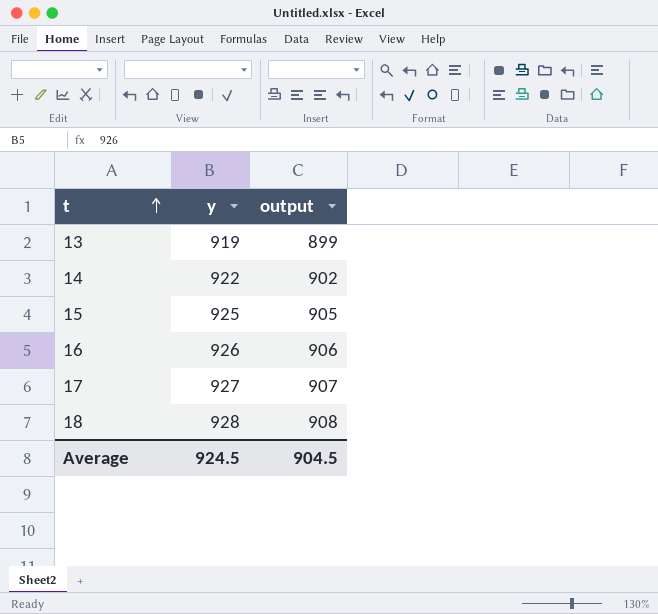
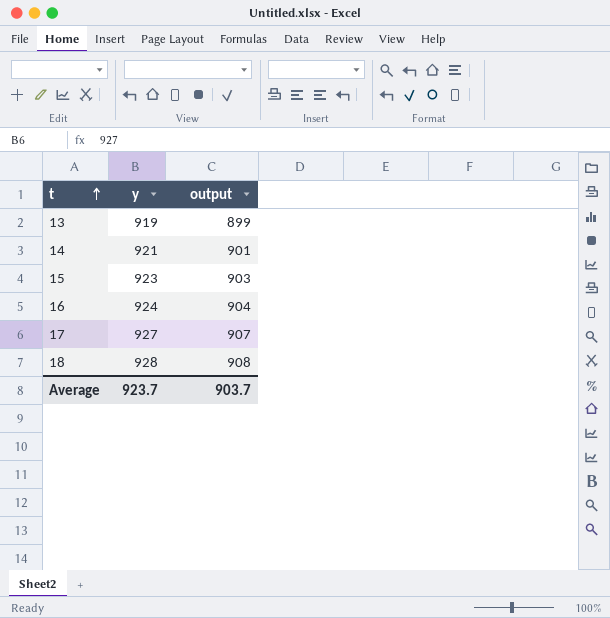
14 | y: 922 -> 921
14 | output: 902 -> 901
15 | y: 925 -> 923
15 | output: 905 -> 903
16 | y: 926 -> 924
16 | output: 906 -> 904
Average | y: 924.5 -> 923.7
Average | output: 904.5 -> 903.7

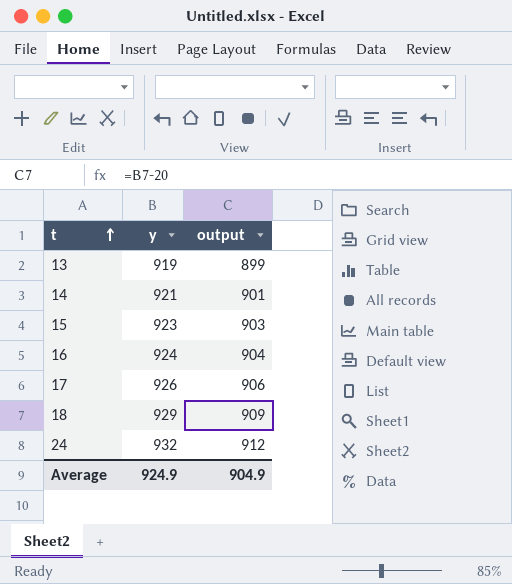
17 | y: 927 -> 926
17 | output: 907 -> 906
18 | y: 928 -> 929
18 | output: 908 -> 909
row 24: none -> 932 | 912
Average | y: 923.7 -> 924.9
Average | output: 903.7 -> 904.9

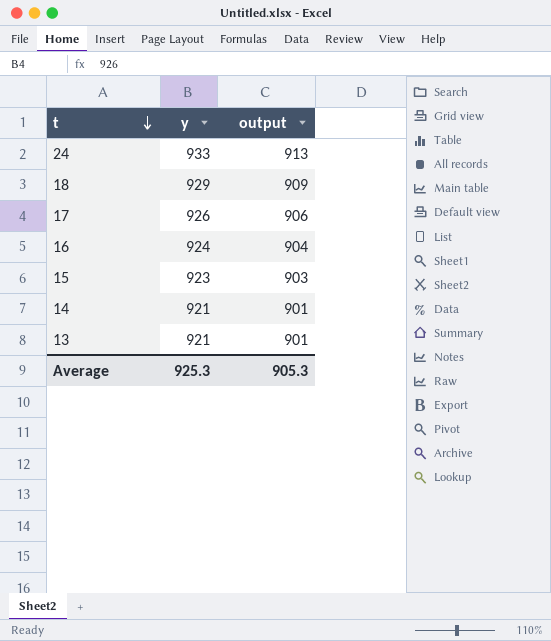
row order: t ascending -> t descending
24 | y: 932 -> 933
24 | output: 912 -> 913
13 | y: 919 -> 921
13 | output: 899 -> 901
Average | y: 924.9 -> 925.3
Average | output: 904.9 -> 905.3

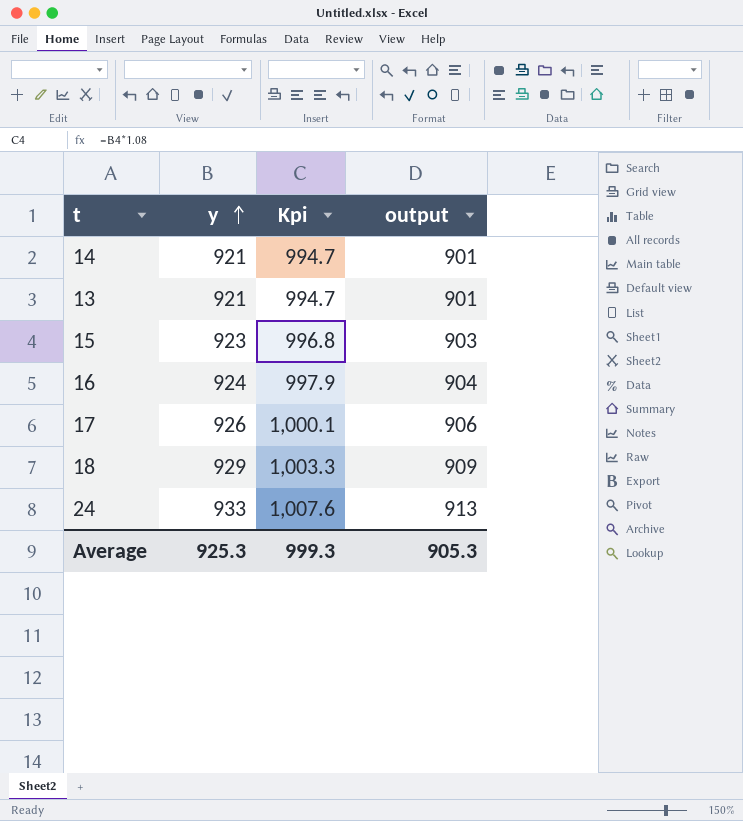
row order: t descending -> y ascending
column Kpi | formula: none -> [y] * 1.08

